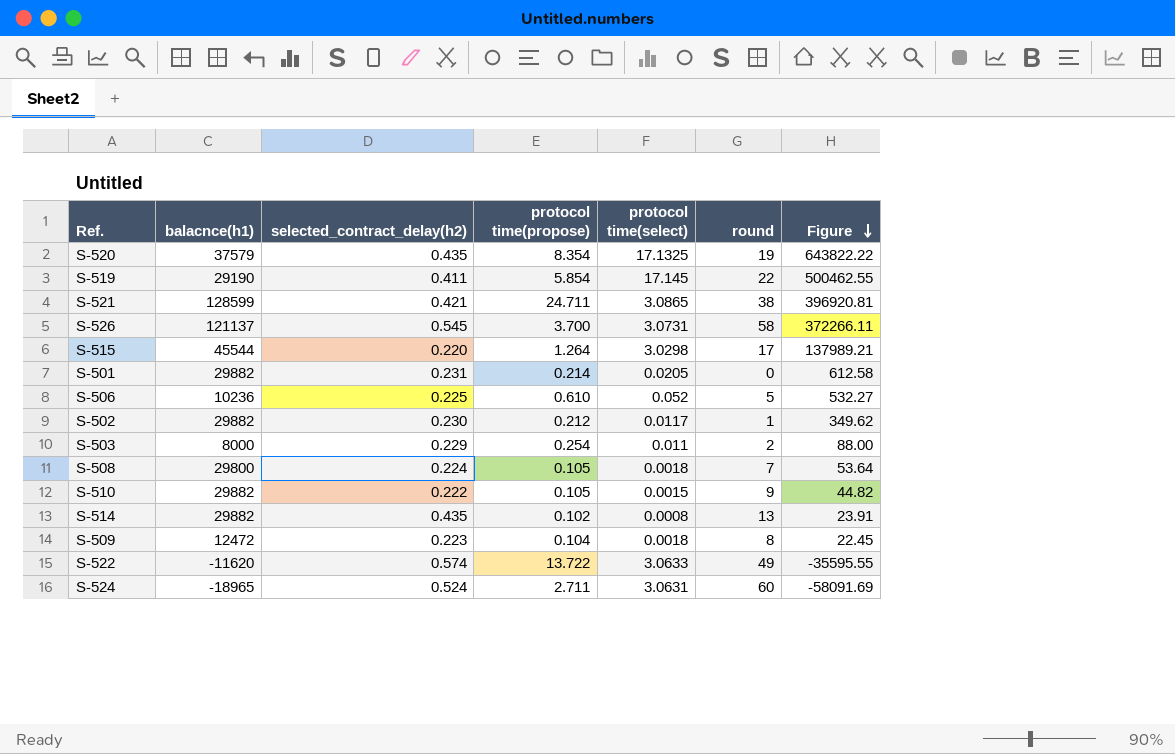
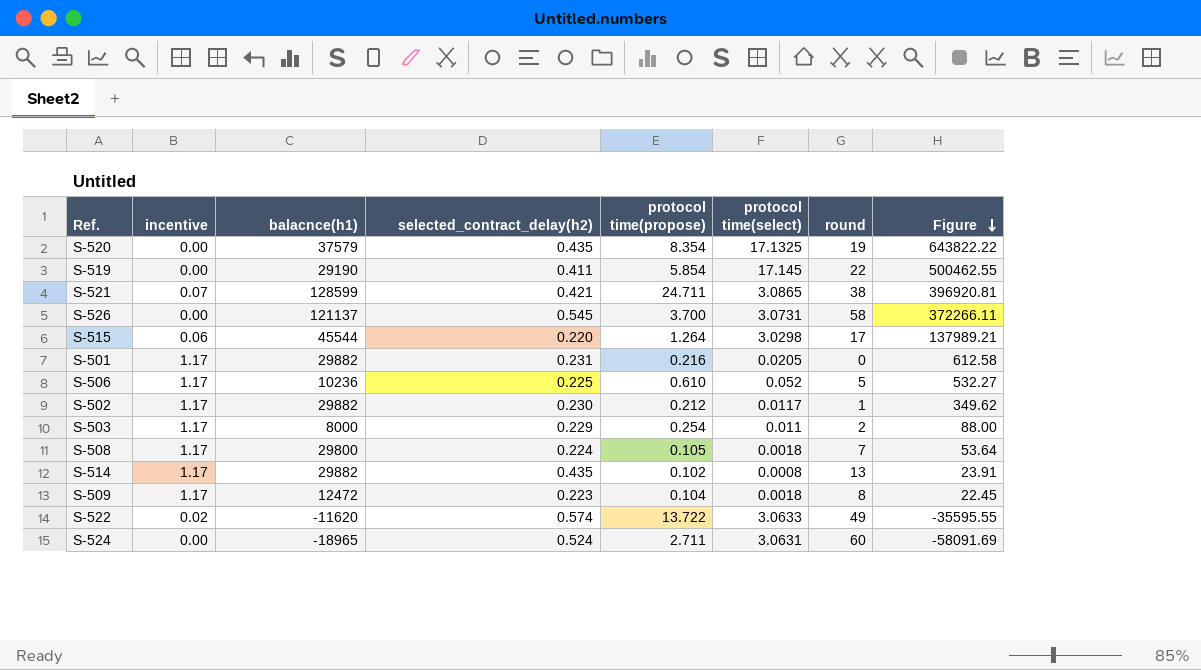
column incentive | position: none -> 2
row S-510: 29882 | 0.222 | 0.105 | 0.0015 | 9 | 44.82 -> none
S-501 | protocol time(propose): 0.214 -> 0.216

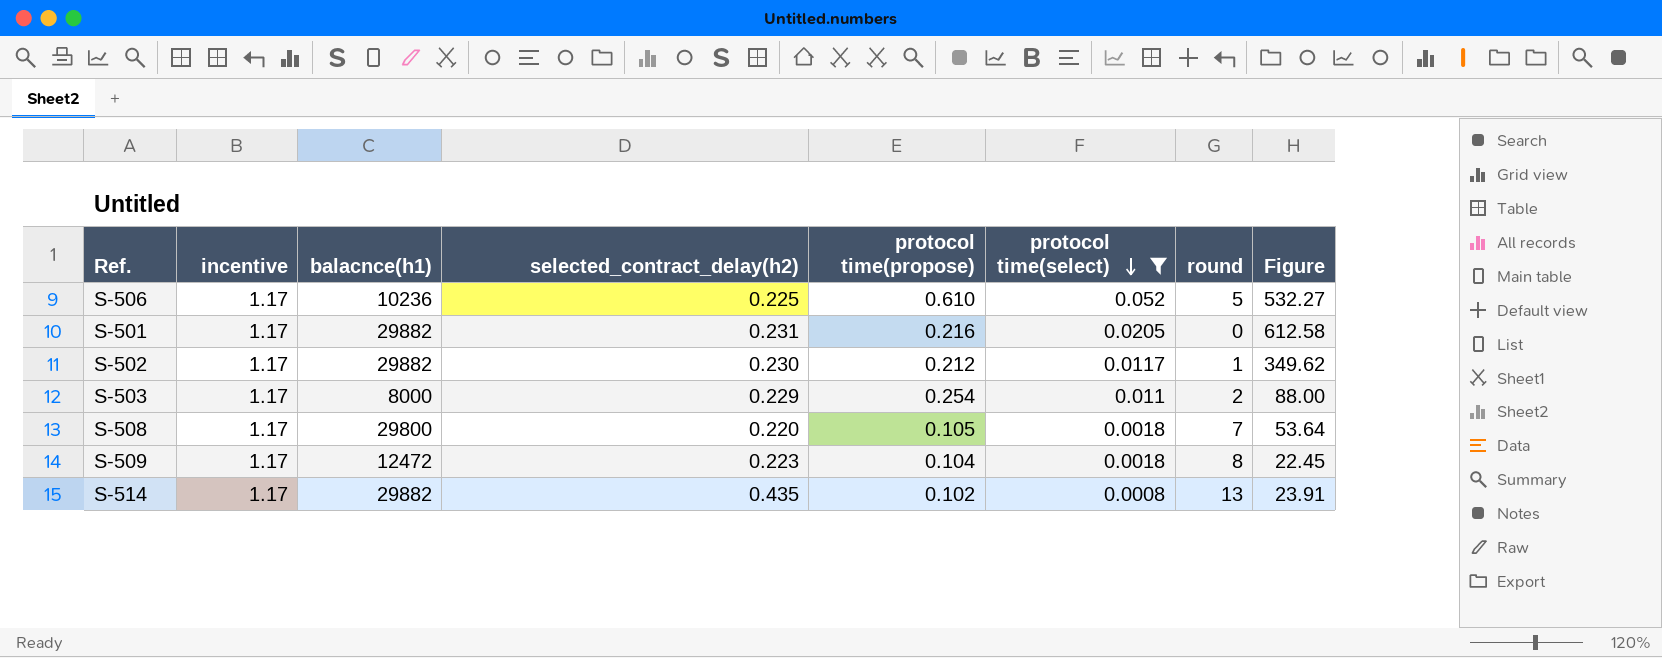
filter: none -> protocol time(select) <= 0.052
row order: Figure descending -> protocol time(select) descending
S-508 | selected_contract_delay(h2): 0.224 -> 0.220

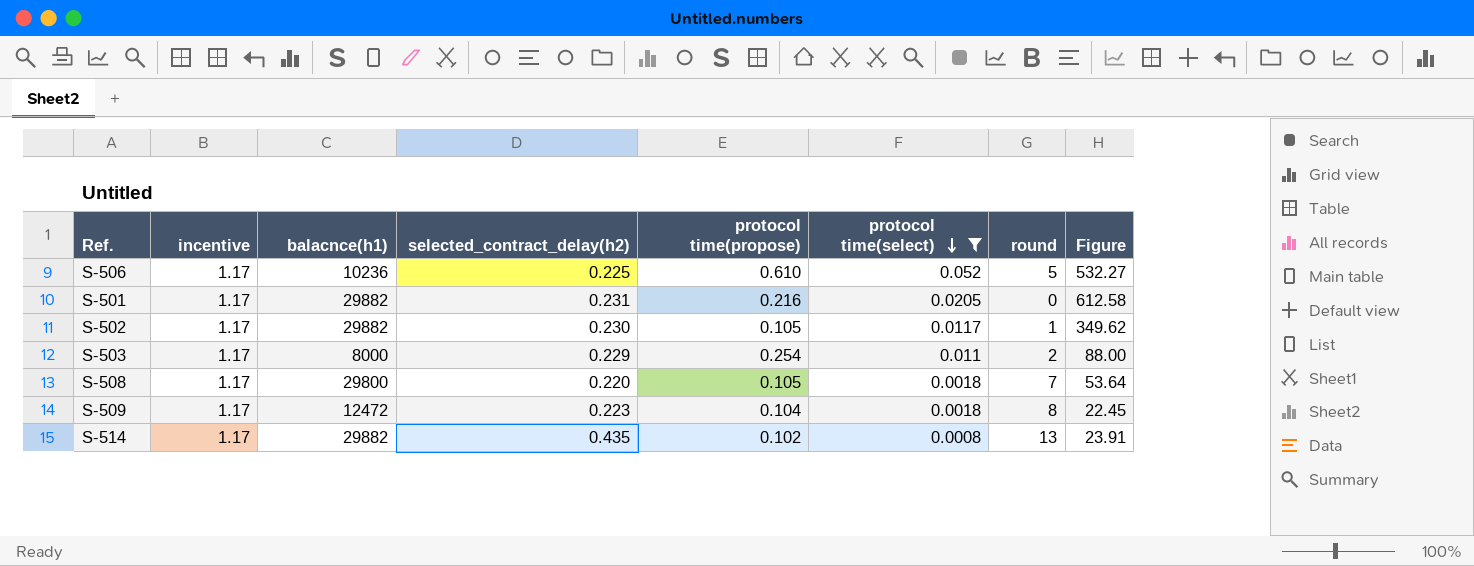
S-502 | protocol time(propose): 0.212 -> 0.105

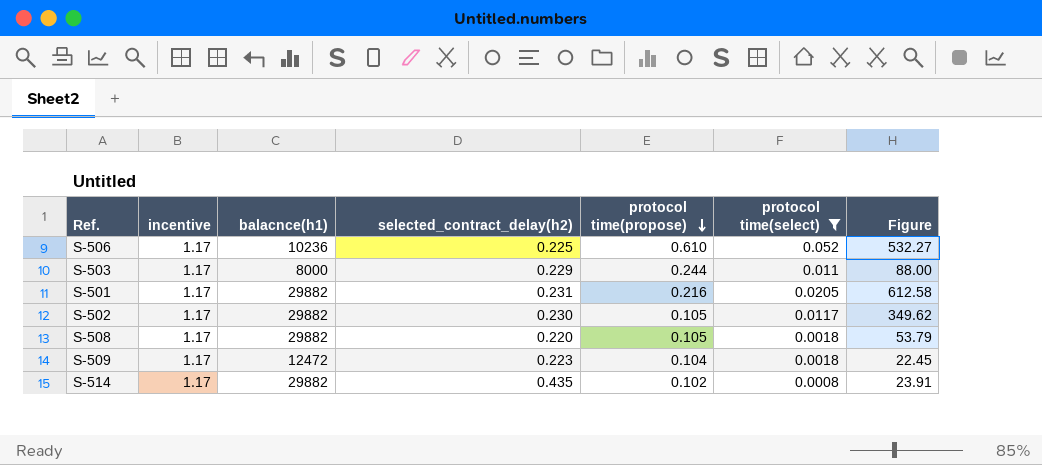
row order: protocol time(select) descending -> protocol time(propose) descending
column round | position: 7 -> none
S-503 | protocol time(propose): 0.254 -> 0.244
S-508 | balacnce(h1): 29800 -> 29882
S-508 | Figure: 53.64 -> 53.79

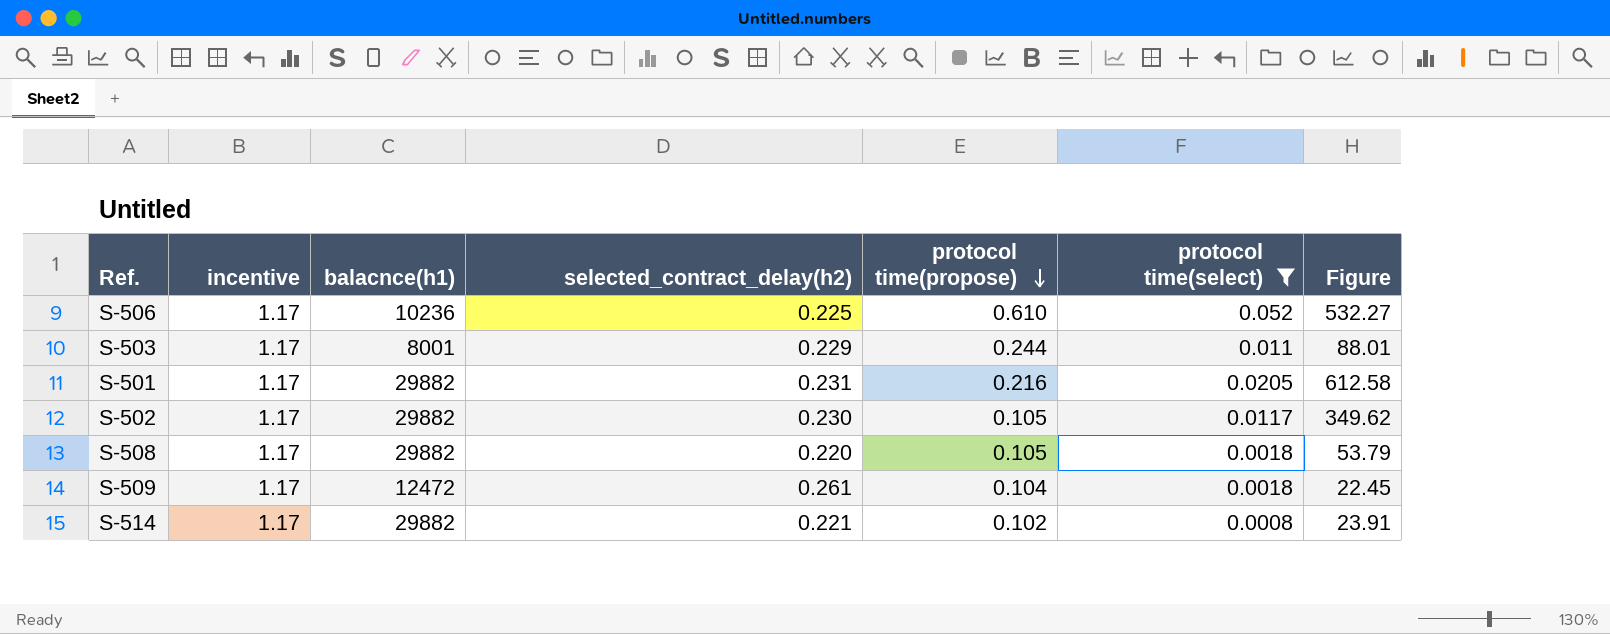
S-503 | balacnce(h1): 8000 -> 8001
S-503 | Figure: 88.00 -> 88.01
S-509 | selected_contract_delay(h2): 0.223 -> 0.261
S-514 | selected_contract_delay(h2): 0.435 -> 0.221

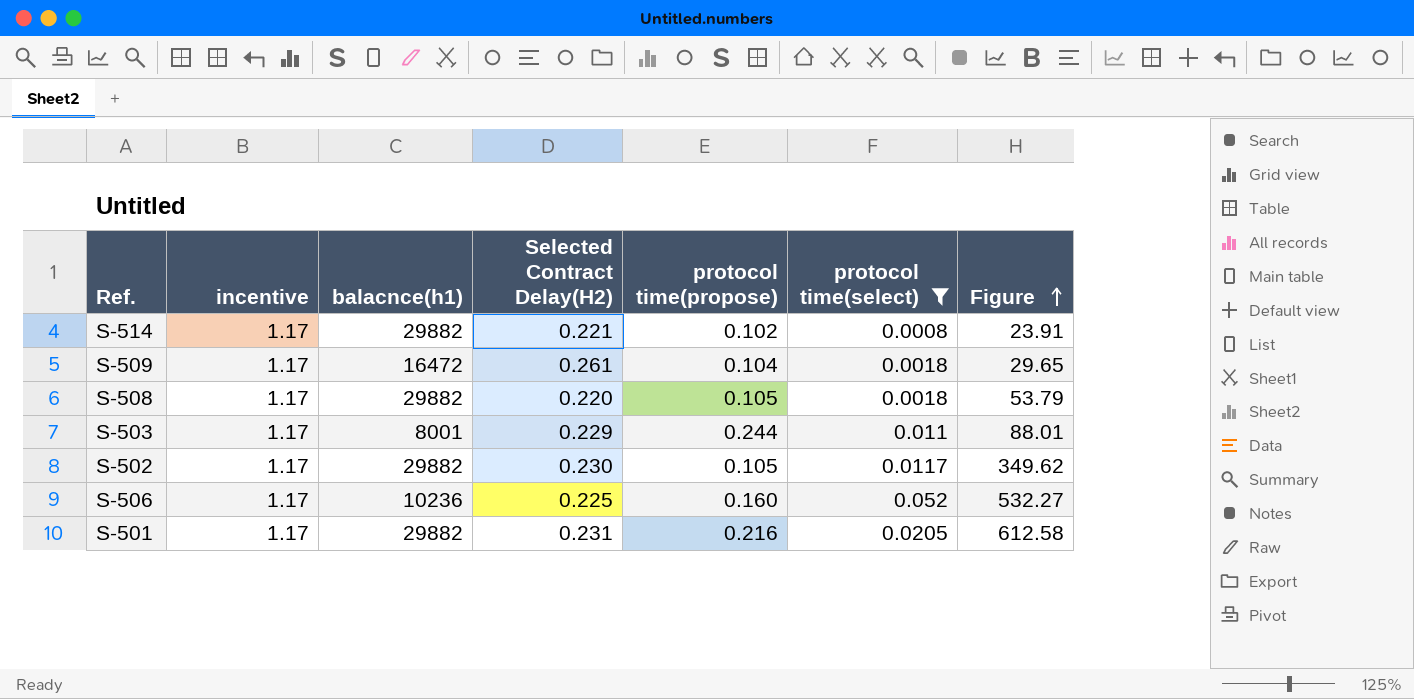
row order: protocol time(propose) descending -> Figure ascending
column name: selected_contract_delay(h2) -> Selected Contract Delay(H2)
S-509 | balacnce(h1): 12472 -> 16472
S-509 | Figure: 22.45 -> 29.65
S-506 | protocol time(propose): 0.610 -> 0.160

